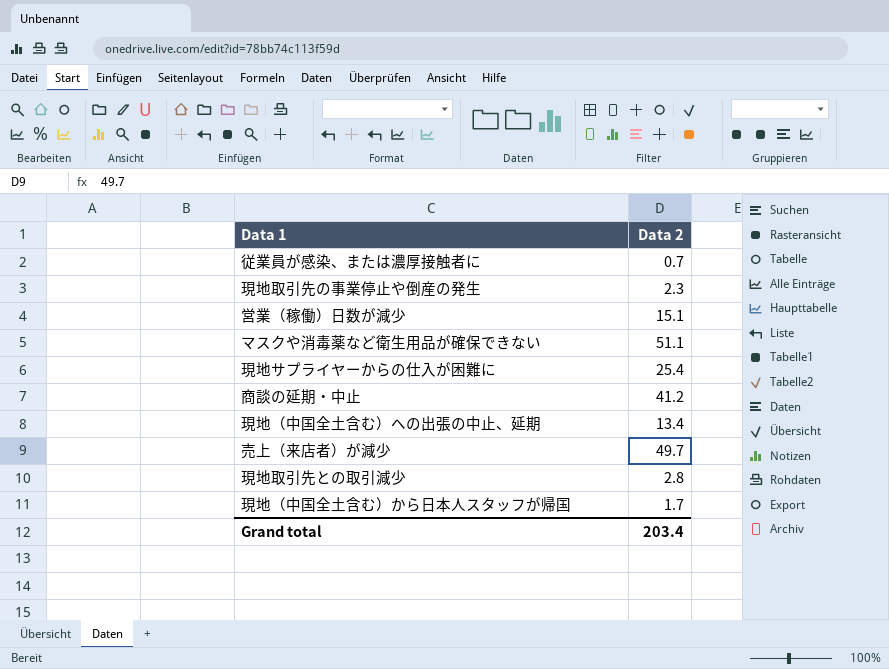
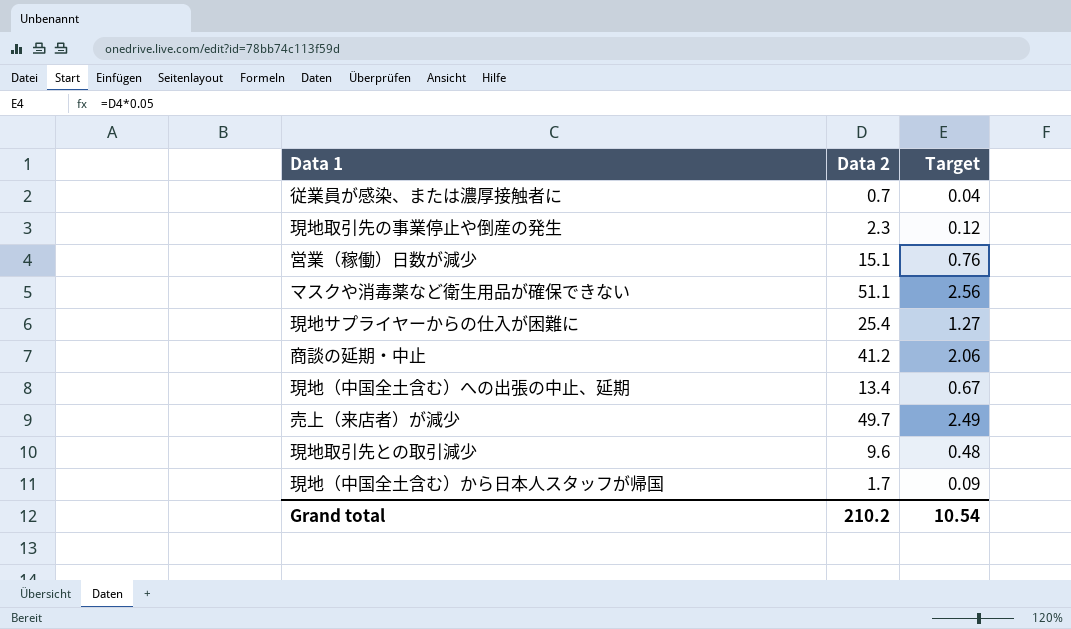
column Target | formula: none -> [Data 2] * 0.05
現地取引先との取引減少 | Data 2: 2.8 -> 9.6
Grand total | Data 2: 203.4 -> 210.2

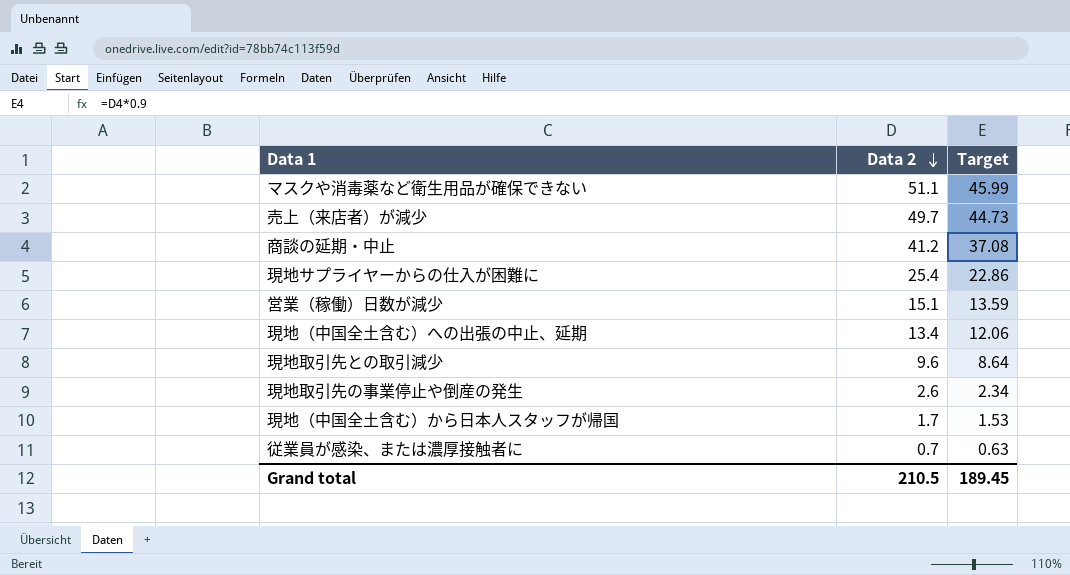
row order: none -> Data 2 descending
column Target | formula: [Data 2] * 0.05 -> [Data 2] * 0.9
現地取引先の事業停止や倒産の発生 | Data 2: 2.3 -> 2.6
Grand total | Data 2: 210.2 -> 210.5
Grand total | Target: 10.54 -> 189.45

